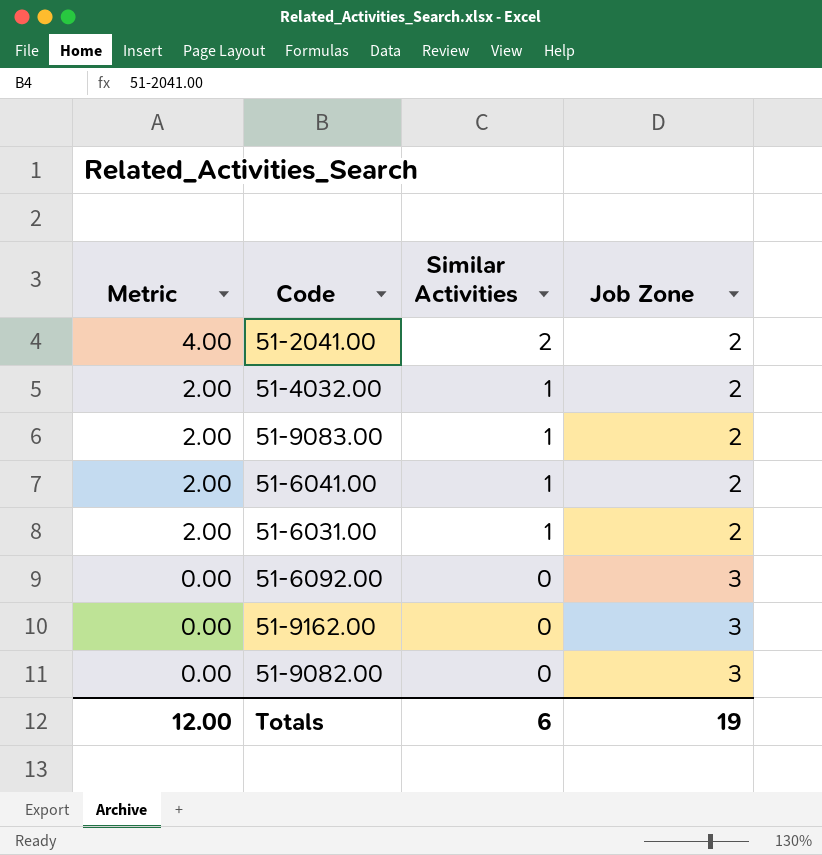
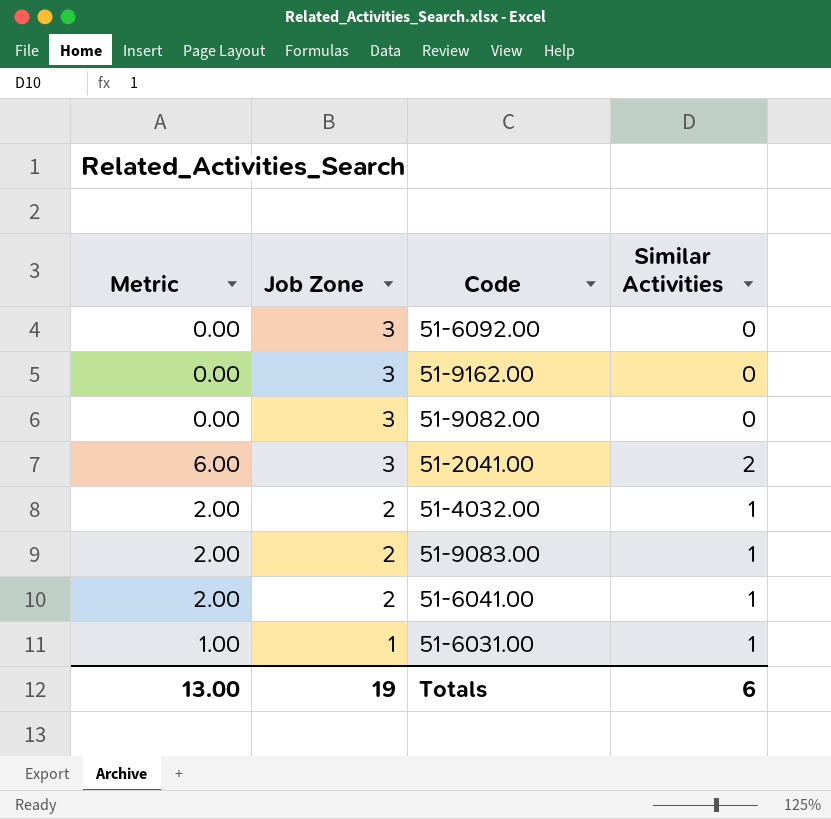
row order: Metric descending -> Job Zone descending
column Job Zone | position: 4 -> 2
51-2041.00 | Metric: 4.00 -> 6.00
51-2041.00 | Job Zone: 2 -> 3
51-6031.00 | Metric: 2.00 -> 1.00
51-6031.00 | Job Zone: 2 -> 1
Totals | Metric: 12.00 -> 13.00

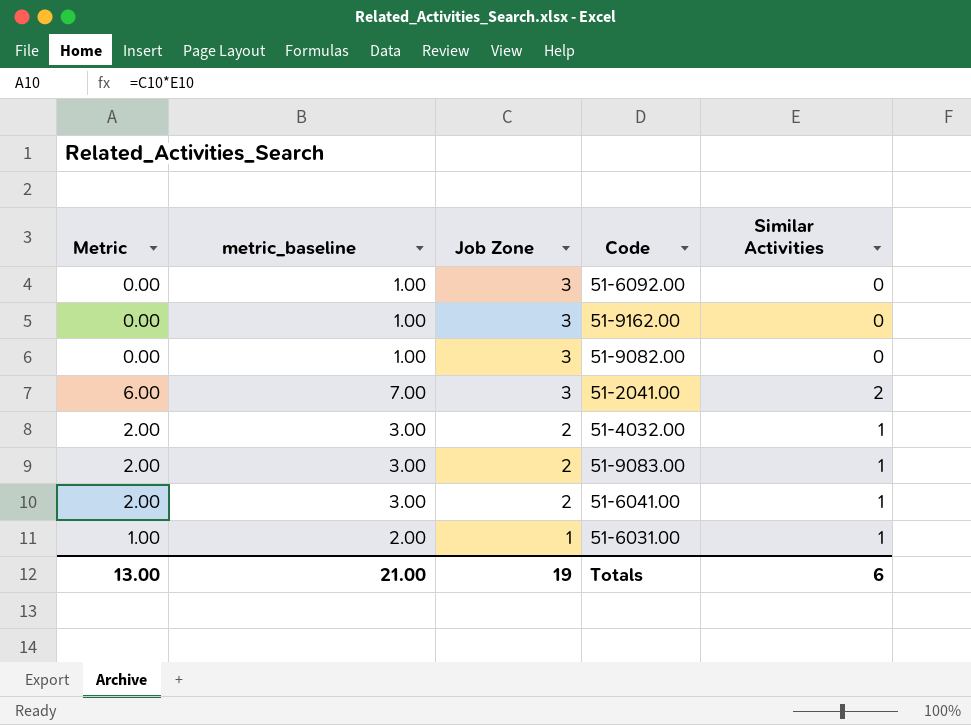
column metric_baseline | formula: none -> [Metric] + 1

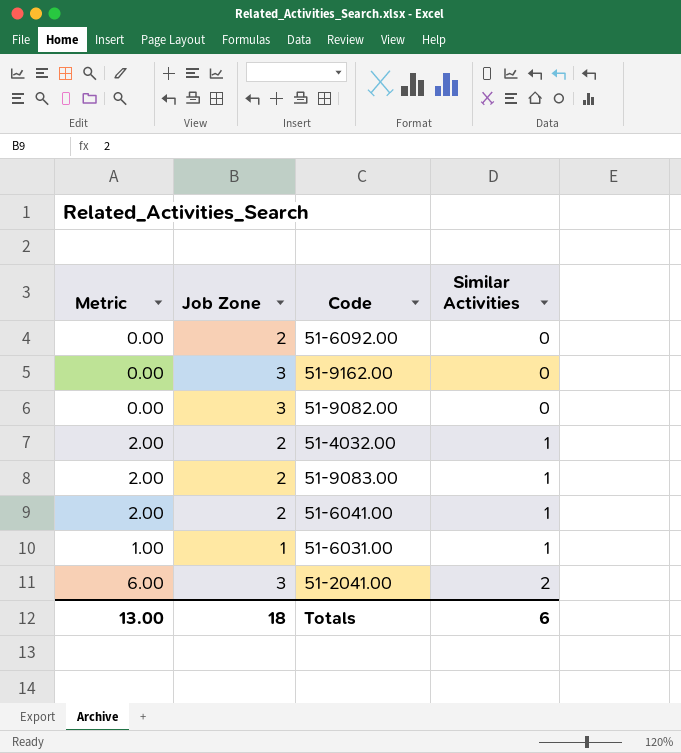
row order: Job Zone descending -> Similar Activities ascending
column metric_baseline | formula: [Metric] + 1 -> none
51-6092.00 | Job Zone: 3 -> 2
Totals | Job Zone: 19 -> 18

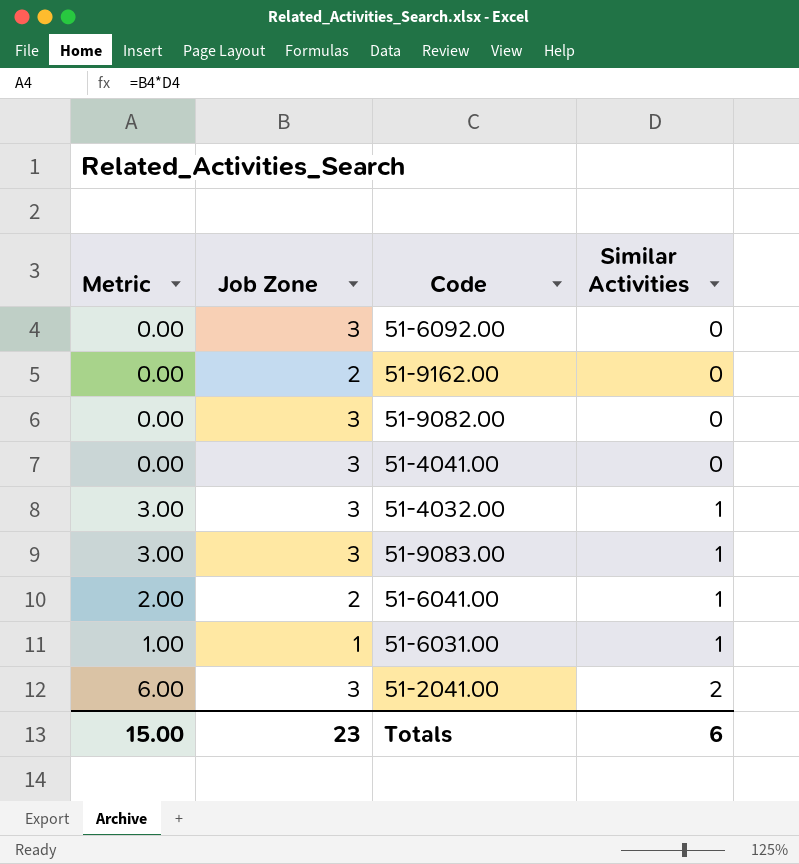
51-6092.00 | Job Zone: 2 -> 3
51-9162.00 | Job Zone: 3 -> 2
row 51-4041.00: none -> 0.00 | 3 | 0
51-4032.00 | Metric: 2.00 -> 3.00
51-4032.00 | Job Zone: 2 -> 3
51-9083.00 | Metric: 2.00 -> 3.00
51-9083.00 | Job Zone: 2 -> 3
Totals | Metric: 13.00 -> 15.00
Totals | Job Zone: 18 -> 23

